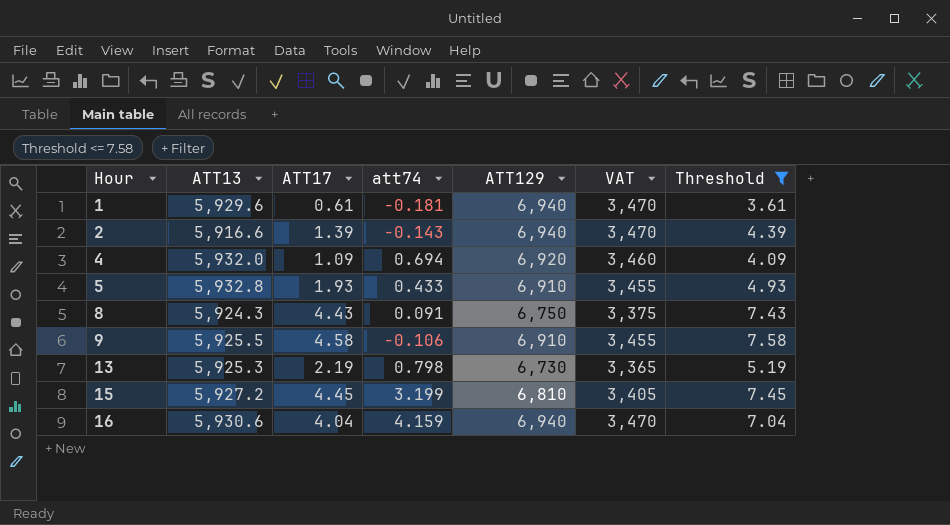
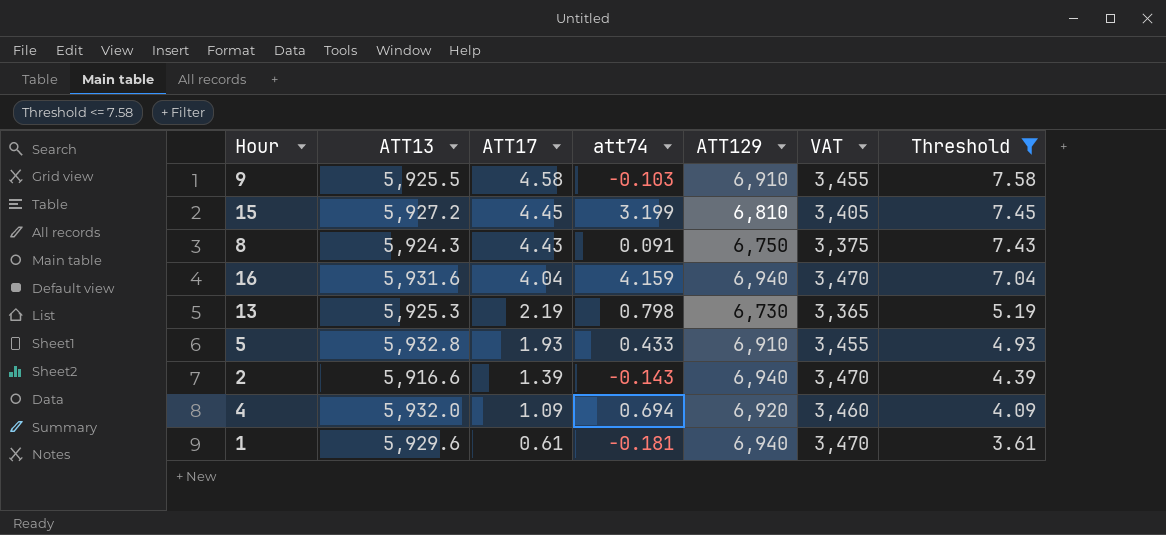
row order: Hour ascending -> ATT17 descending
9 | att74: -0.106 -> -0.103
16 | ATT13: 5,930.6 -> 5,931.6

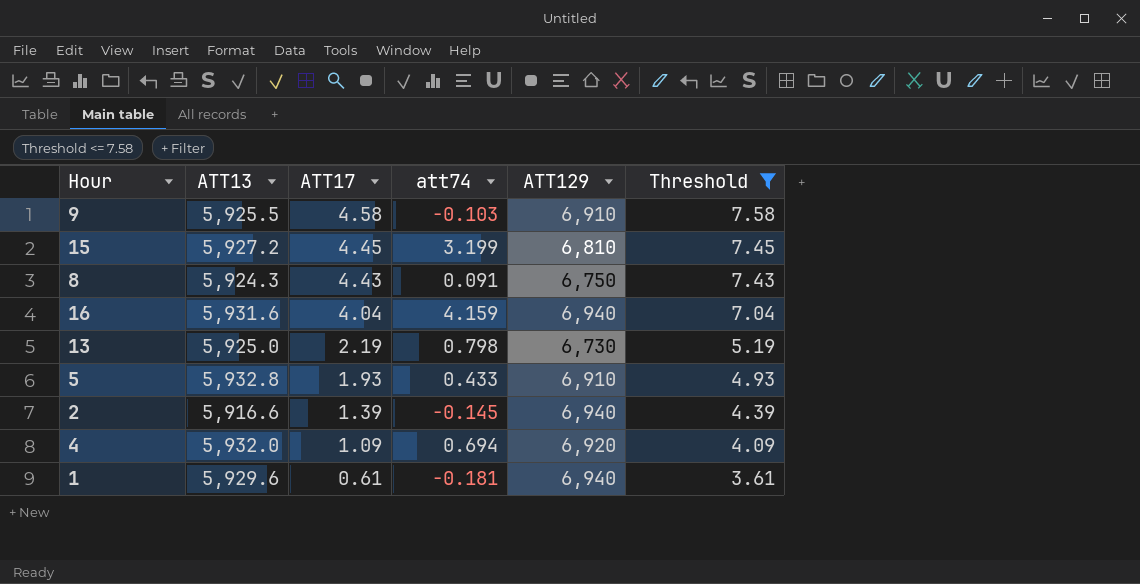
column VAT | formula: [ATT129] * 0.5 -> none
13 | ATT13: 5,925.3 -> 5,925.0
2 | att74: -0.143 -> -0.145

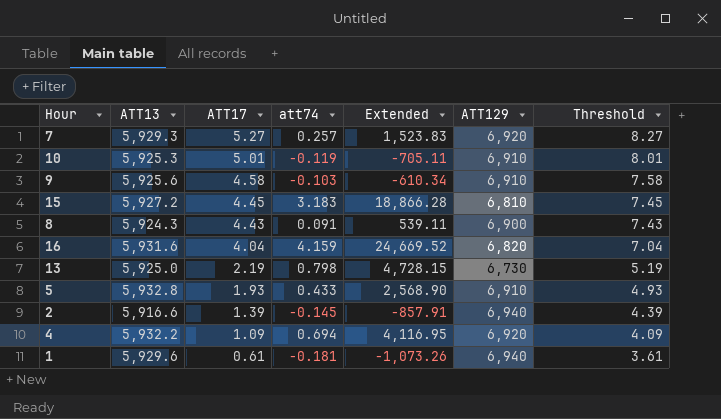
filter: Threshold <= 7.58 -> none
column Extended | formula: none -> [ATT13] * [att74]
9 | ATT13: 5,925.5 -> 5,925.6
15 | att74: 3.199 -> 3.183
8 | ATT129: 6,750 -> 6,900
16 | ATT129: 6,940 -> 6,820
4 | ATT13: 5,932.0 -> 5,932.2

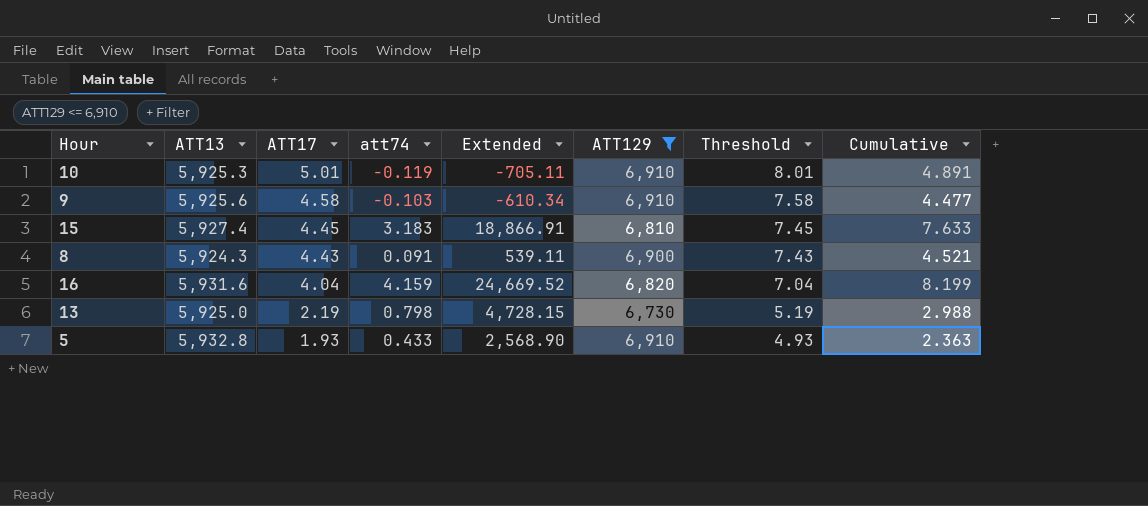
filter: none -> ATT129 <= 6,910
column Cumulative | formula: none -> [ATT17] + [att74]
15 | ATT13: 5,927.2 -> 5,927.4
15 | Extended: 18,866.28 -> 18,866.91

